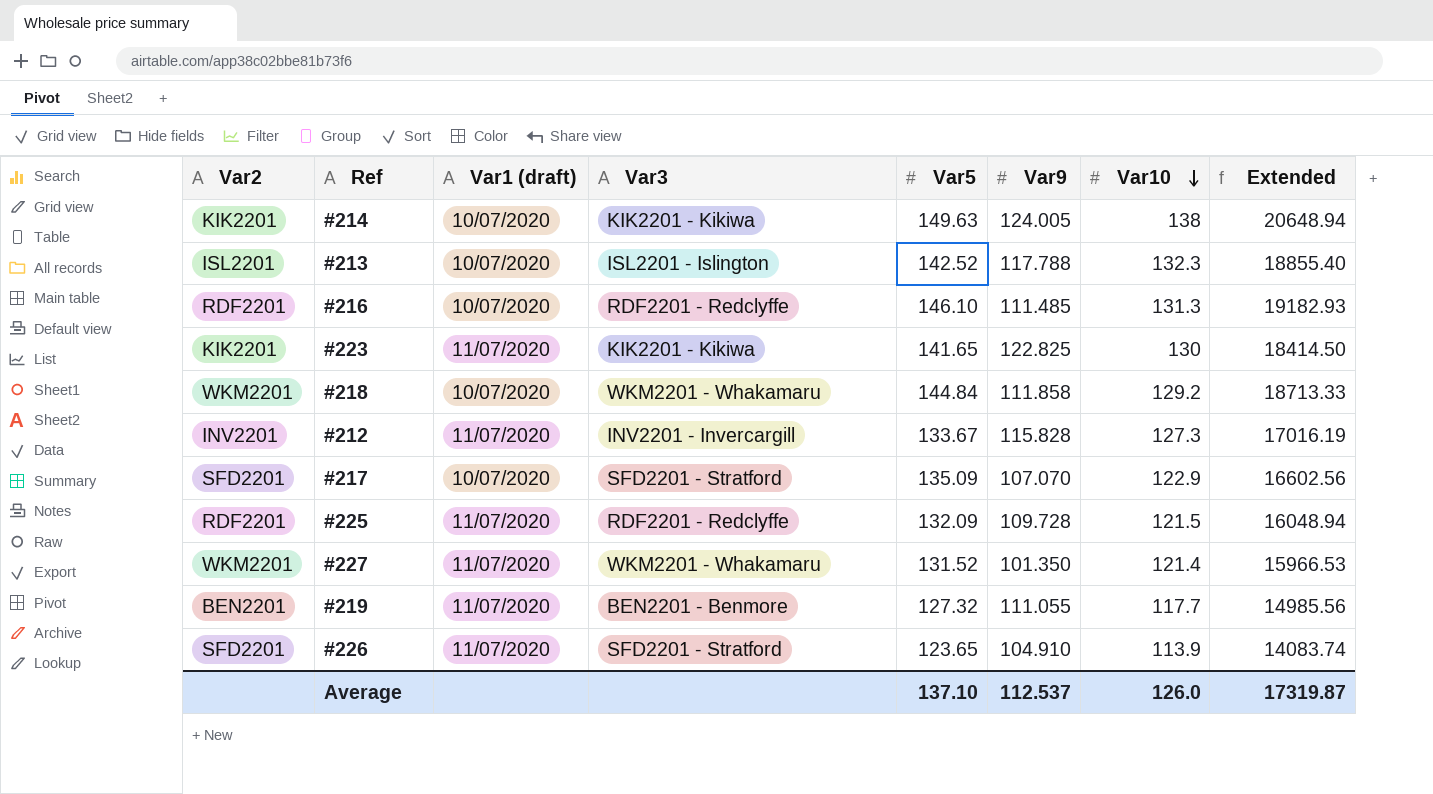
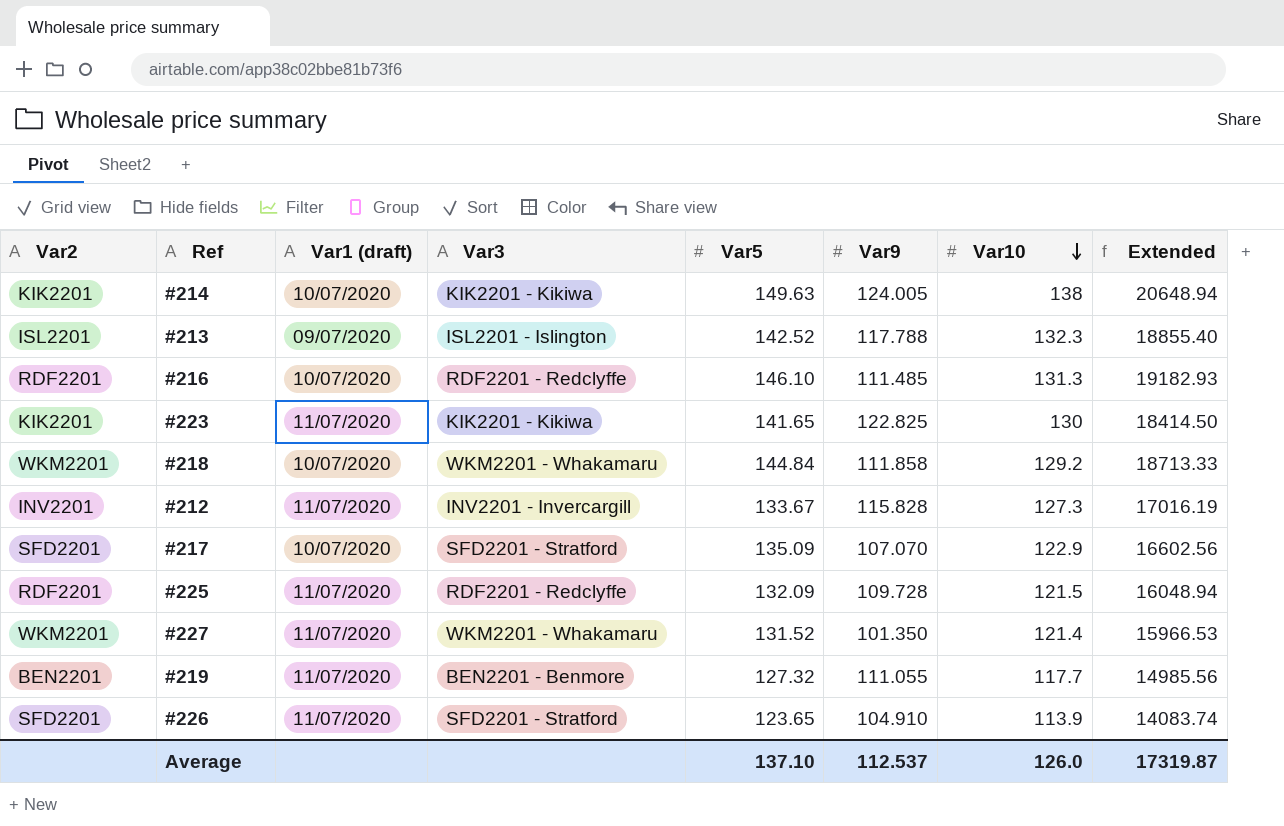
#213 | Var1 (draft): 10/07/2020 -> 09/07/2020

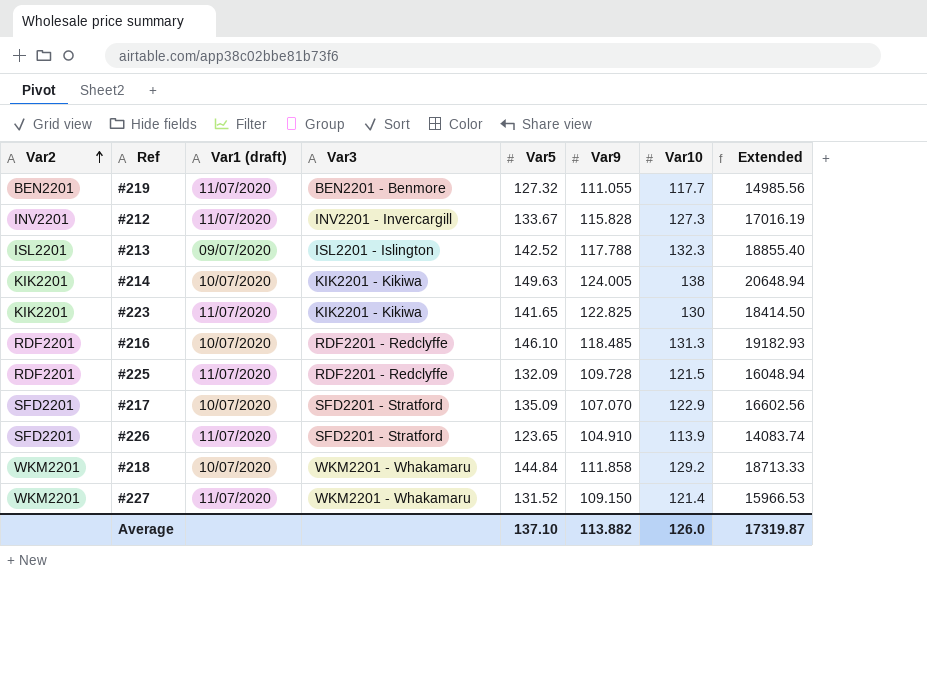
row order: Var10 descending -> Var2 ascending
#216 | Var9: 111.485 -> 118.485
#227 | Var9: 101.350 -> 109.150
Average | Var9: 112.537 -> 113.882

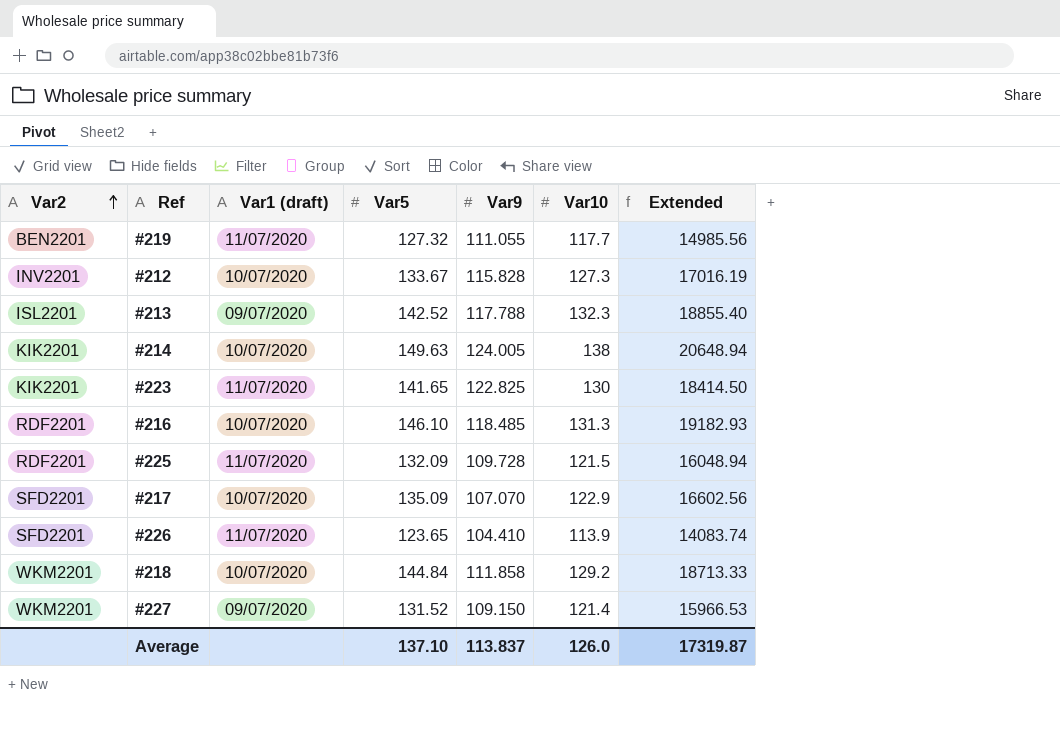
column Var3 | position: 4 -> none
#212 | Var1 (draft): 11/07/2020 -> 10/07/2020
#226 | Var9: 104.910 -> 104.410
#227 | Var1 (draft): 11/07/2020 -> 09/07/2020
Average | Var9: 113.882 -> 113.837

